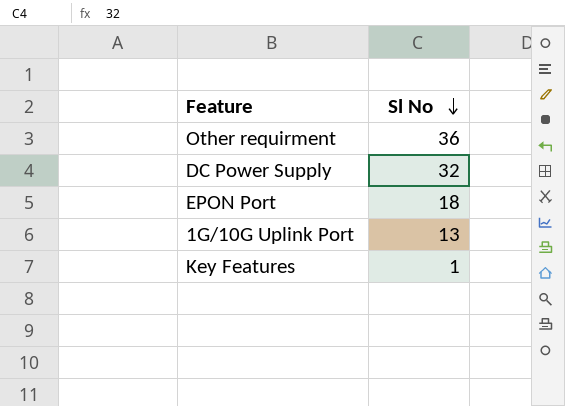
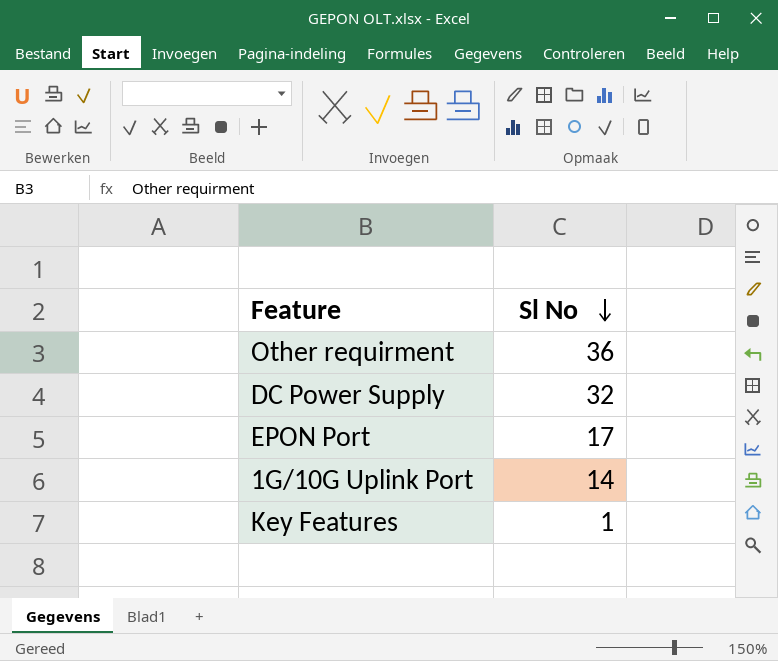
EPON Port | Sl No: 18 -> 17
1G/10G Uplink Port | Sl No: 13 -> 14

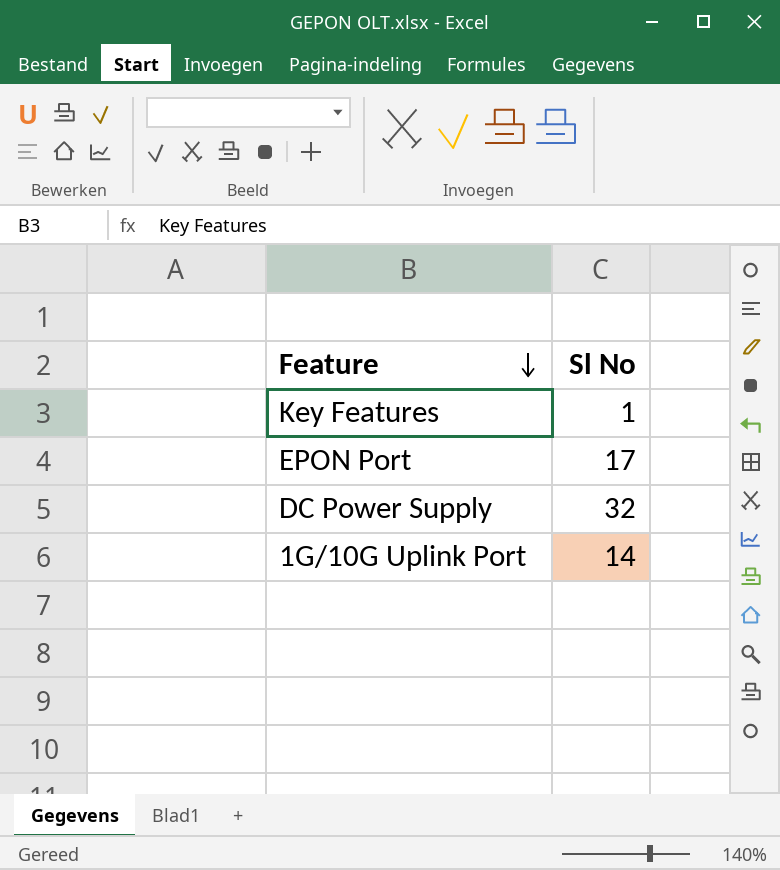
row order: Sl No descending -> Feature descending
row Other requirment: 36 -> none

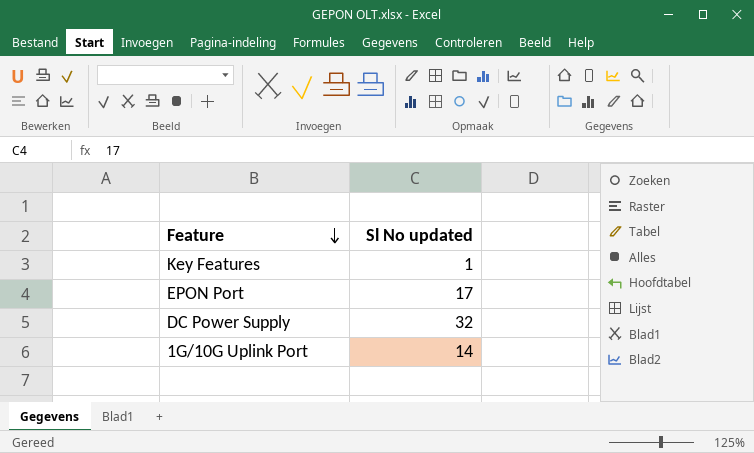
column name: Sl No -> Sl No updated

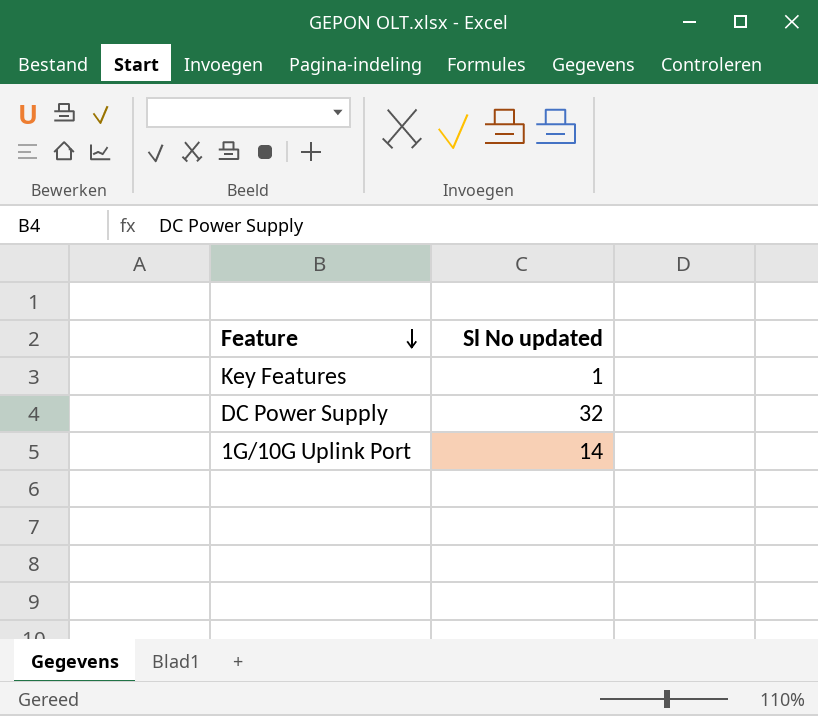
row EPON Port: 17 -> none

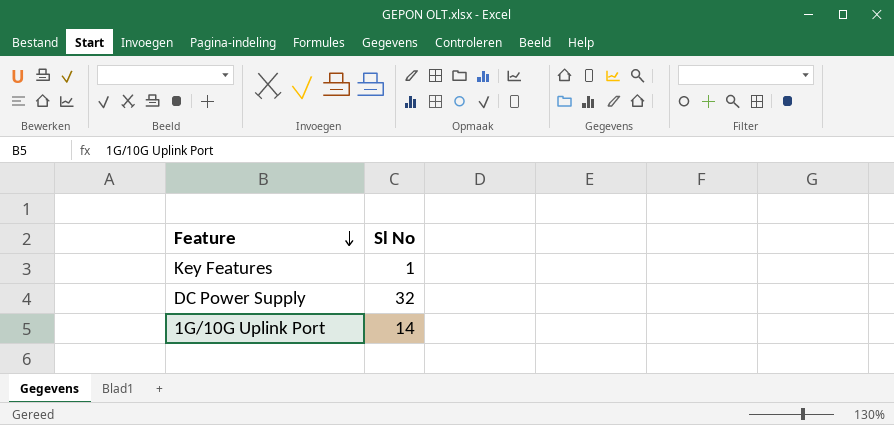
column name: Sl No updated -> Sl No

